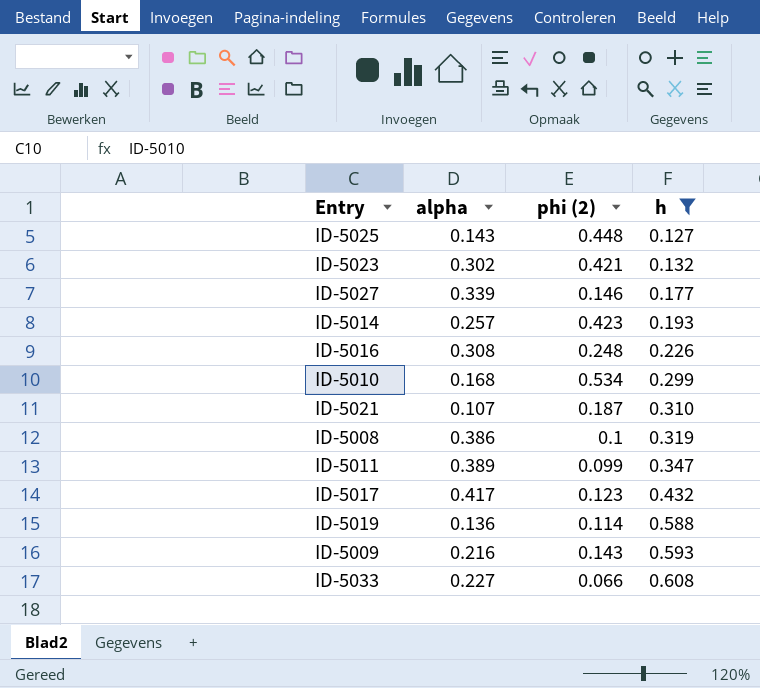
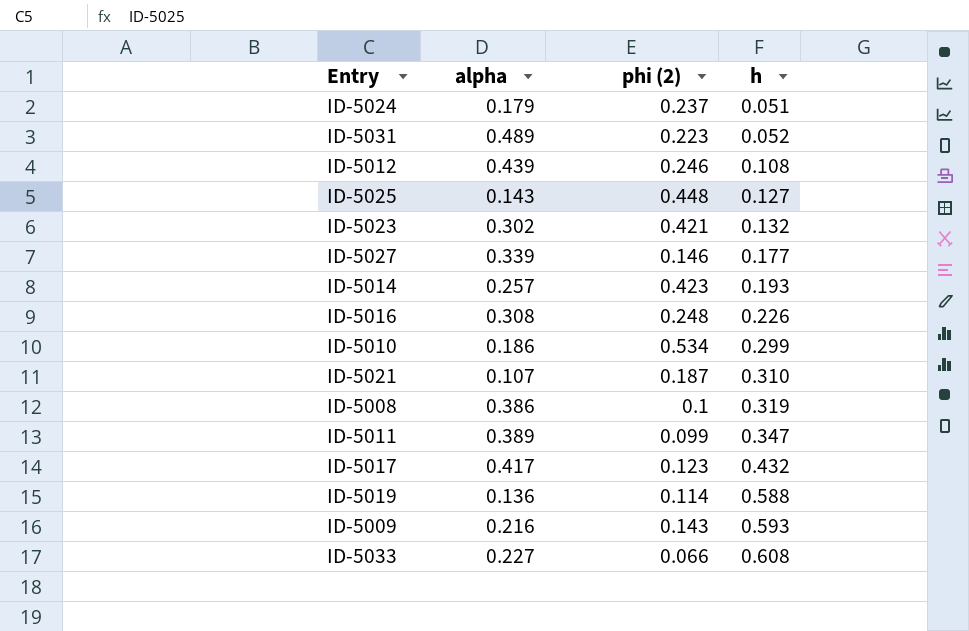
filter: h >= 0.127 -> none
ID-5010 | alpha: 0.168 -> 0.186

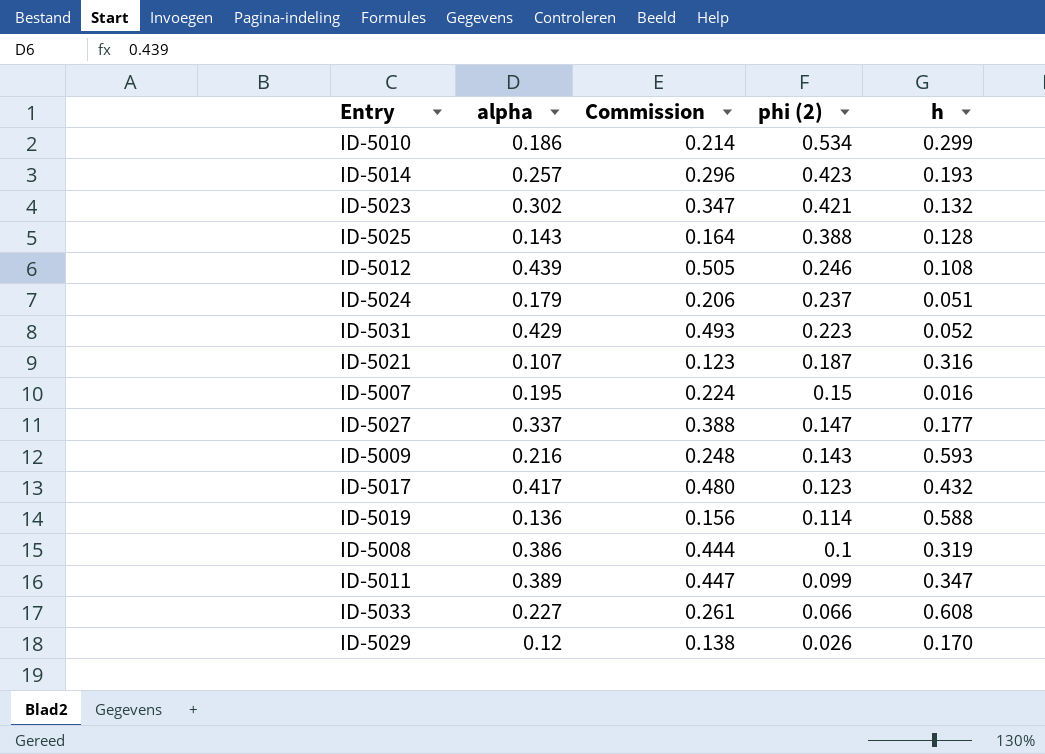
row order: h ascending -> phi (2) descending
column Commission | formula: none -> [alpha] * 1.15
row ID-5016: 0.308 | 0.248 | 0.226 -> none
ID-5025 | phi (2): 0.448 -> 0.388
ID-5025 | h: 0.127 -> 0.128
ID-5031 | alpha: 0.489 -> 0.429
ID-5021 | h: 0.310 -> 0.316
row ID-5007: none -> 0.195 | 0.224 | 0.15 | 0.016
ID-5027 | alpha: 0.339 -> 0.337
ID-5027 | phi (2): 0.146 -> 0.147
row ID-5029: none -> 0.12 | 0.138 | 0.026 | 0.170

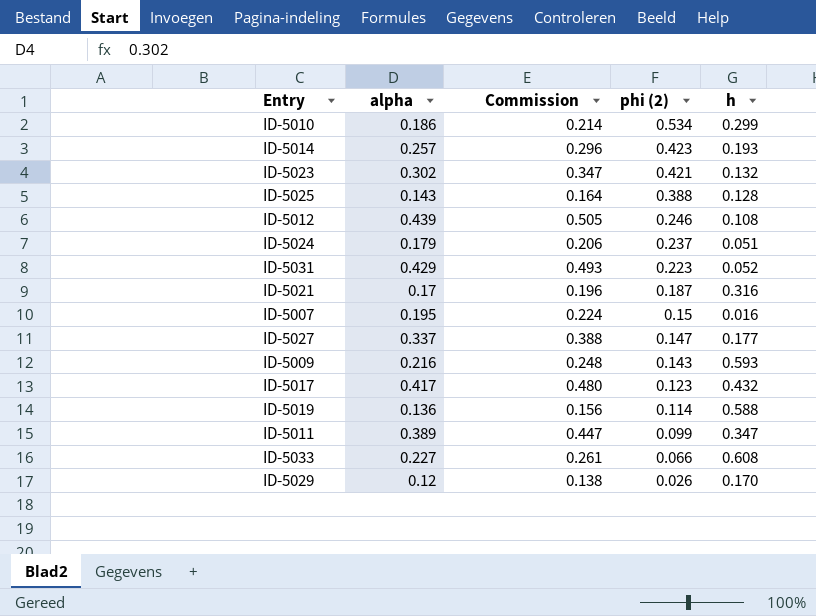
row ID-5008: 0.386 | 0.444 | 0.1 | 0.319 -> none
ID-5021 | alpha: 0.107 -> 0.17
ID-5021 | Commission: 0.123 -> 0.196

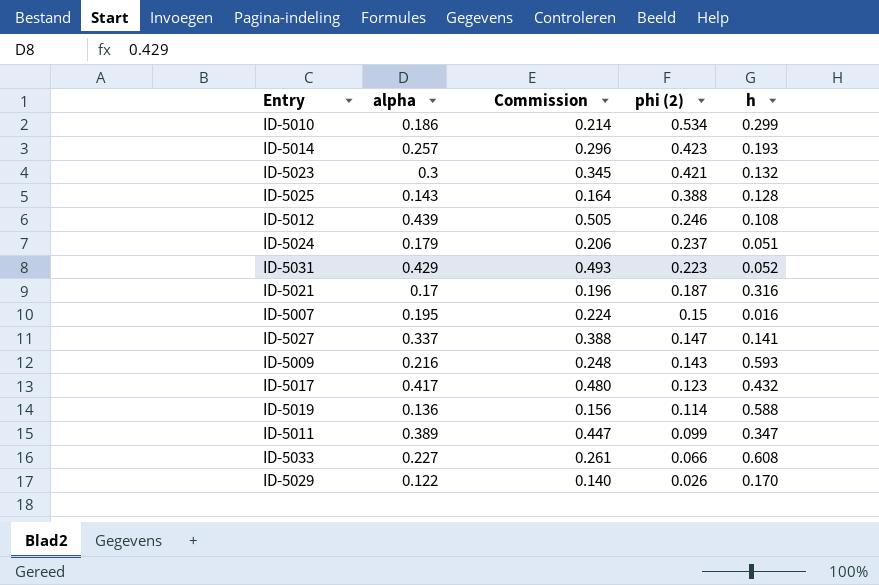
ID-5023 | alpha: 0.302 -> 0.3
ID-5023 | Commission: 0.347 -> 0.345
ID-5027 | h: 0.177 -> 0.141
ID-5029 | alpha: 0.12 -> 0.122
ID-5029 | Commission: 0.138 -> 0.140

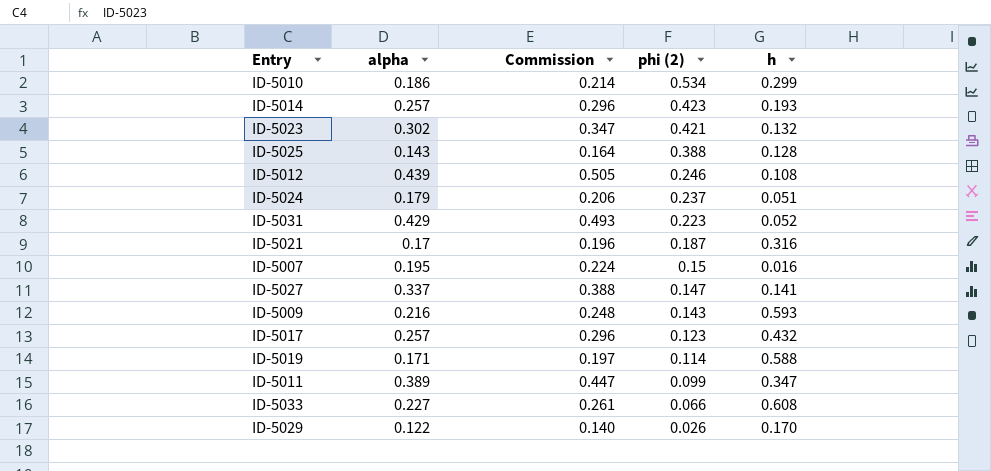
ID-5023 | alpha: 0.3 -> 0.302
ID-5023 | Commission: 0.345 -> 0.347
ID-5017 | alpha: 0.417 -> 0.257
ID-5017 | Commission: 0.480 -> 0.296
ID-5019 | alpha: 0.136 -> 0.171
ID-5019 | Commission: 0.156 -> 0.197

